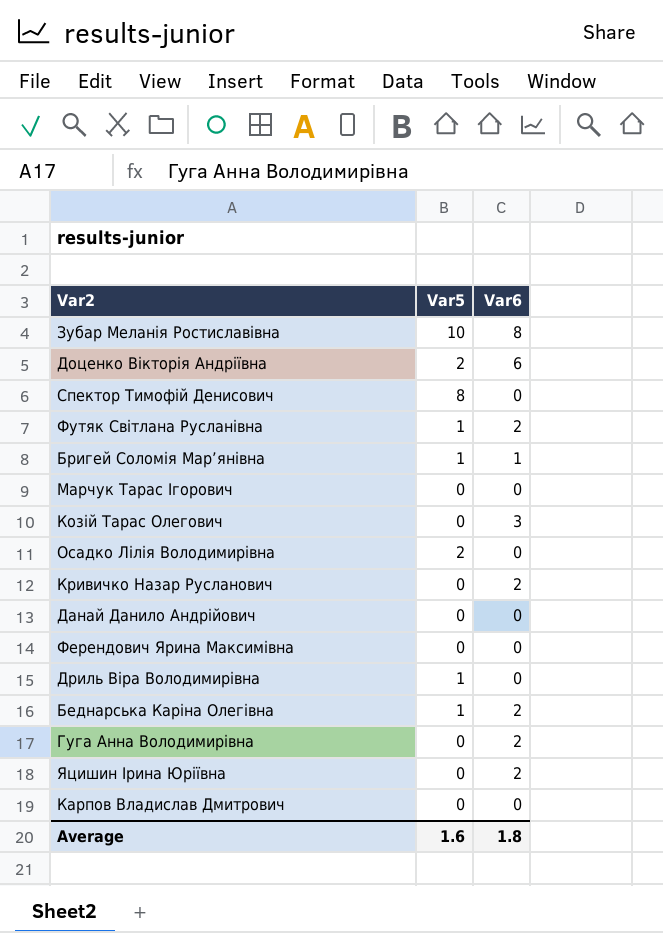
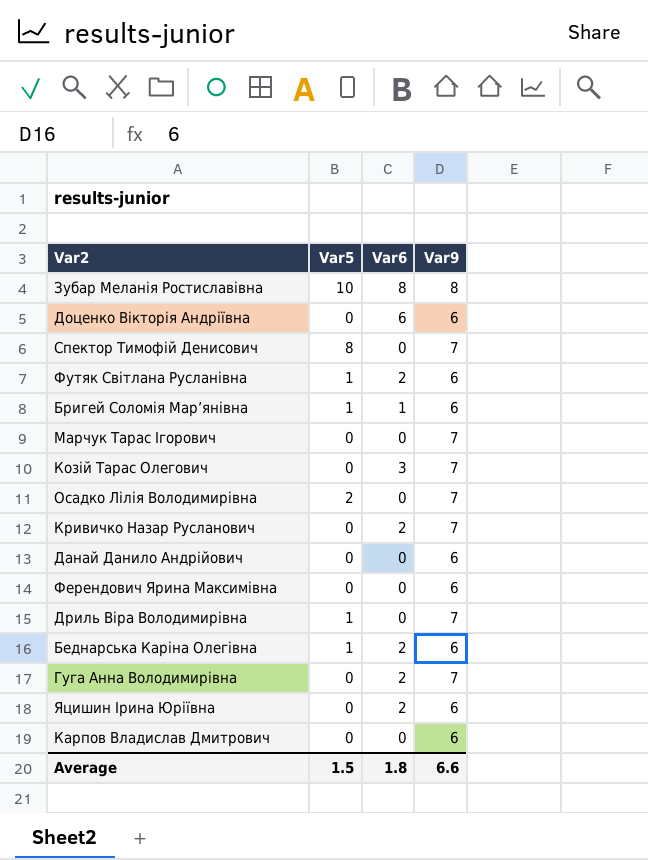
column Var9 | position: none -> 4
Доценко Вікторія Андріївна | Var5: 2 -> 0
Average | Var5: 1.6 -> 1.5

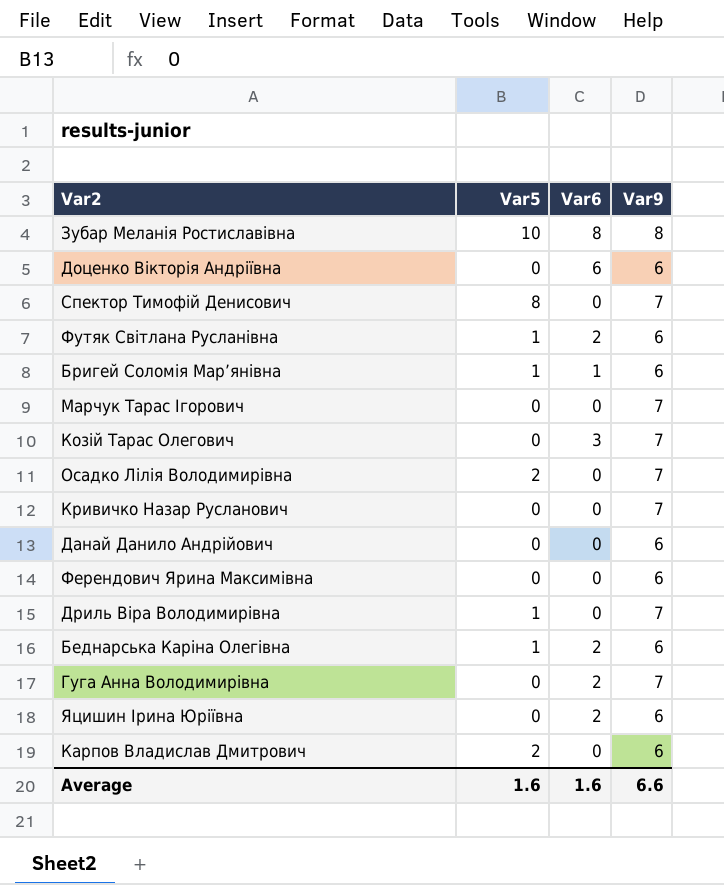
Кривичко Назар Русланович | Var6: 2 -> 0
Карпов Владислав Дмитрович | Var5: 0 -> 2
Average | Var5: 1.5 -> 1.6
Average | Var6: 1.8 -> 1.6

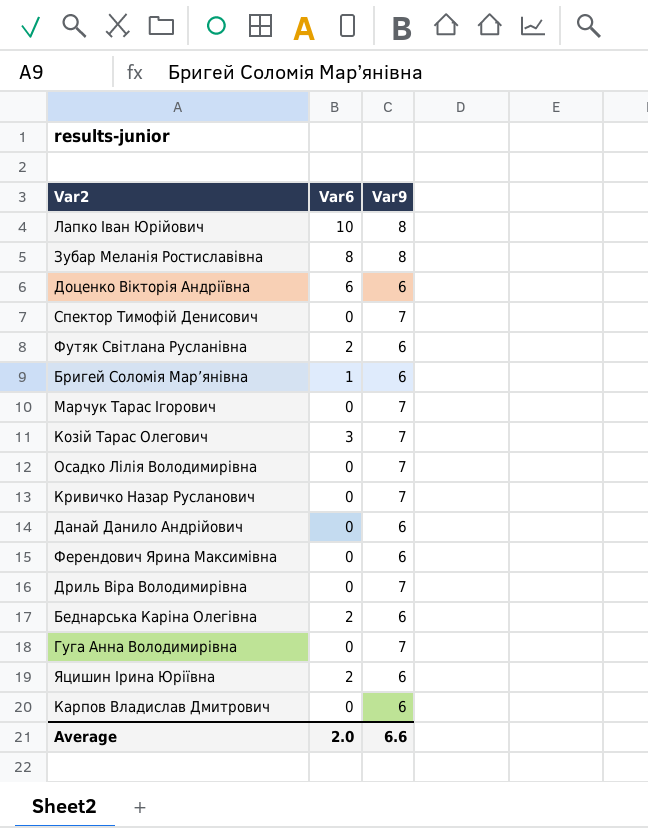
column Var5 | position: 2 -> none
row Лапко Іван Юрійович: none -> 10 | 8
Гуга Анна Володимирівна | Var6: 2 -> 0
Average | Var6: 1.6 -> 2.0

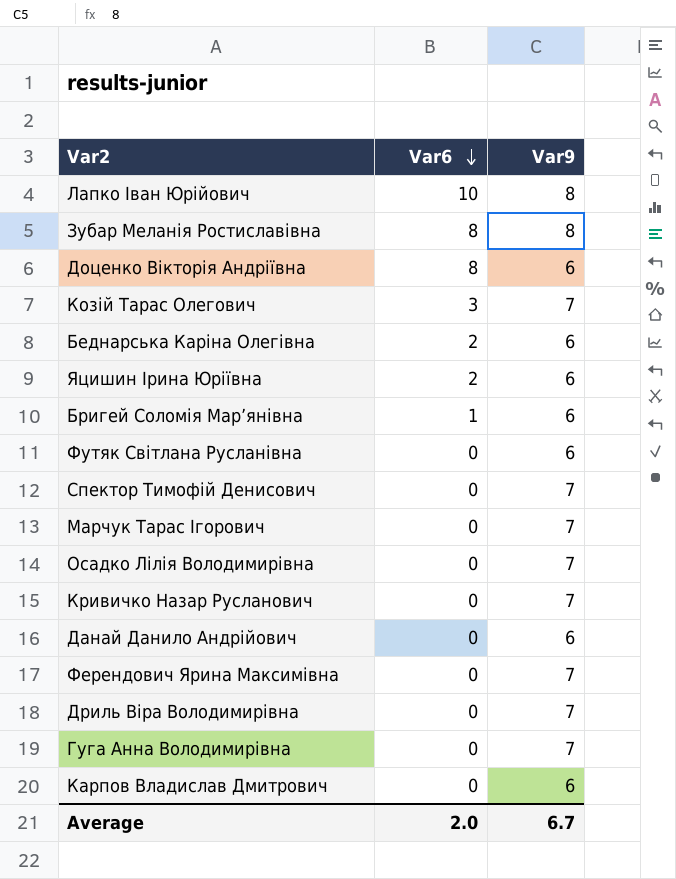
row order: none -> Var6 descending
Доценко Вікторія Андріївна | Var6: 6 -> 8
Футяк Світлана Русланівна | Var6: 2 -> 0
Ферендович Ярина Максимівна | Var9: 6 -> 7
Average | Var9: 6.6 -> 6.7

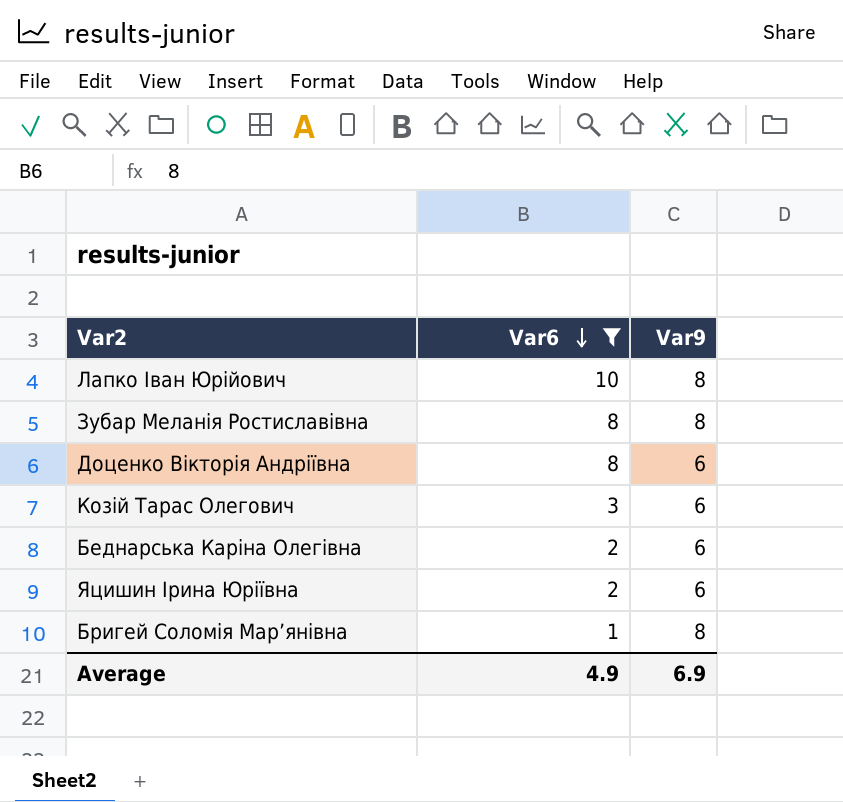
filter: none -> Var6 != 0
Козій Тарас Олегович | Var9: 7 -> 6
Бригей Соломія Мар’янівна | Var9: 6 -> 8
Average | Var6: 2.0 -> 4.9
Average | Var9: 6.7 -> 6.9

